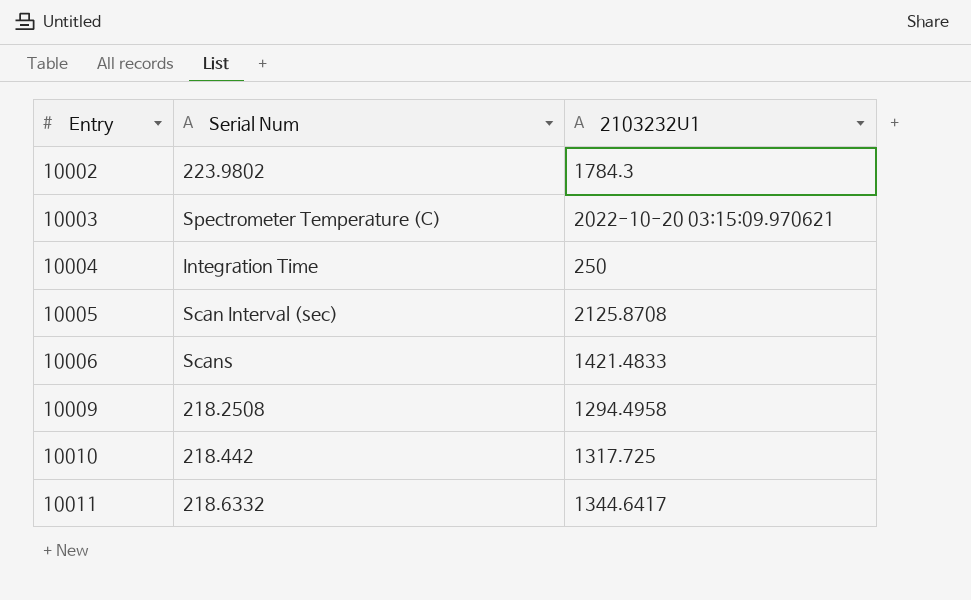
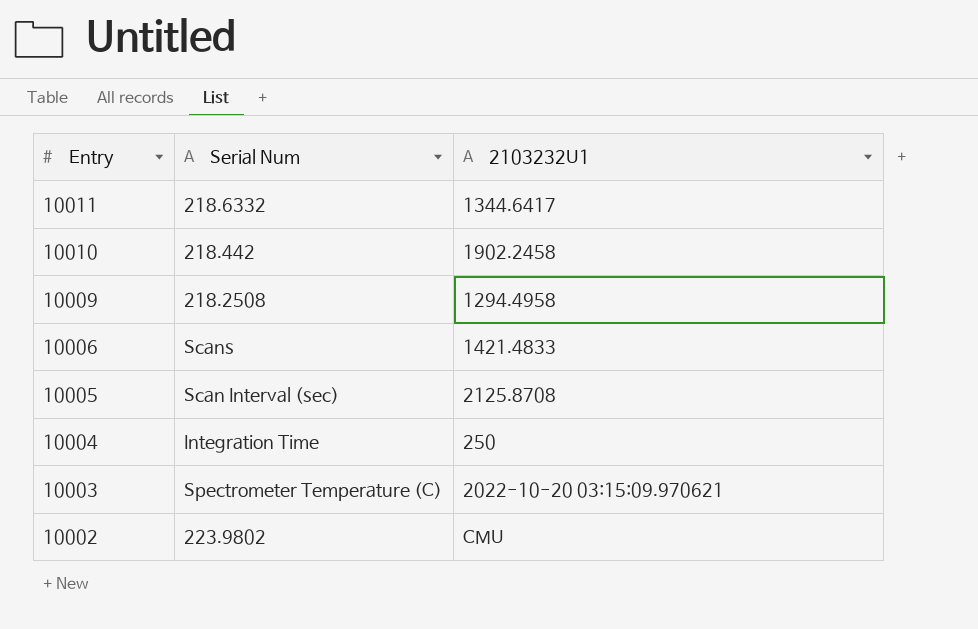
row order: Entry ascending -> Entry descending
10010 | 2103232U1: 1317.725 -> 1902.2458
10002 | 2103232U1: 1784.3 -> CMU

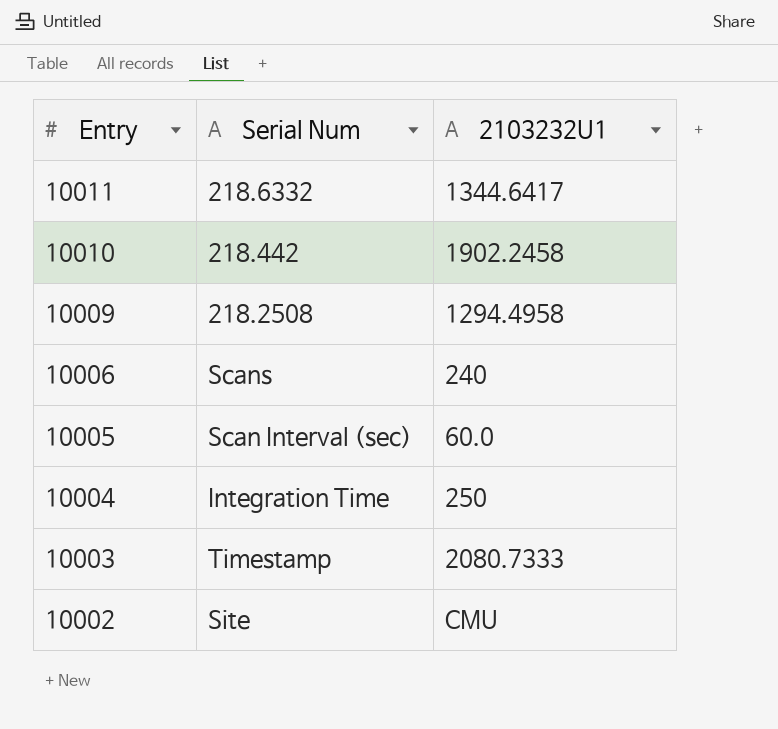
10006 | 2103232U1: 1421.4833 -> 240
10005 | 2103232U1: 2125.8708 -> 60.0
10003 | Serial Num: Spectrometer Temperature (C) -> Timestamp
10003 | 2103232U1: 2022-10-20 03:15:09.970621 -> 2080.7333
10002 | Serial Num: 223.9802 -> Site

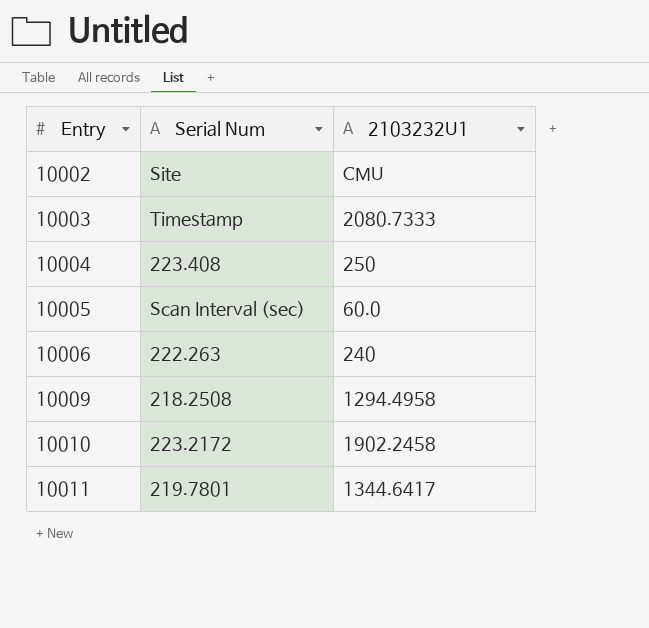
row order: Entry descending -> Entry ascending
10004 | Serial Num: Integration Time -> 223.408
10006 | Serial Num: Scans -> 222.263
10010 | Serial Num: 218.442 -> 223.2172
10011 | Serial Num: 218.6332 -> 219.7801

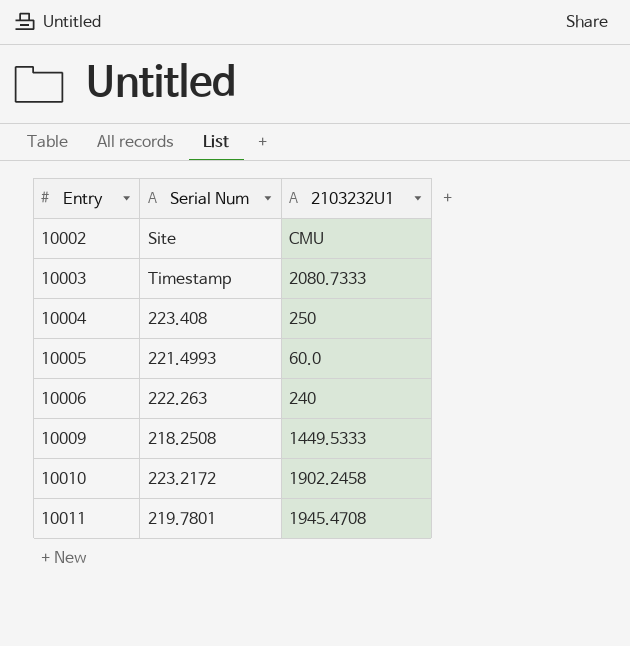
10005 | Serial Num: Scan Interval (sec) -> 221.4993
10009 | 2103232U1: 1294.4958 -> 1449.5333
10011 | 2103232U1: 1344.6417 -> 1945.4708

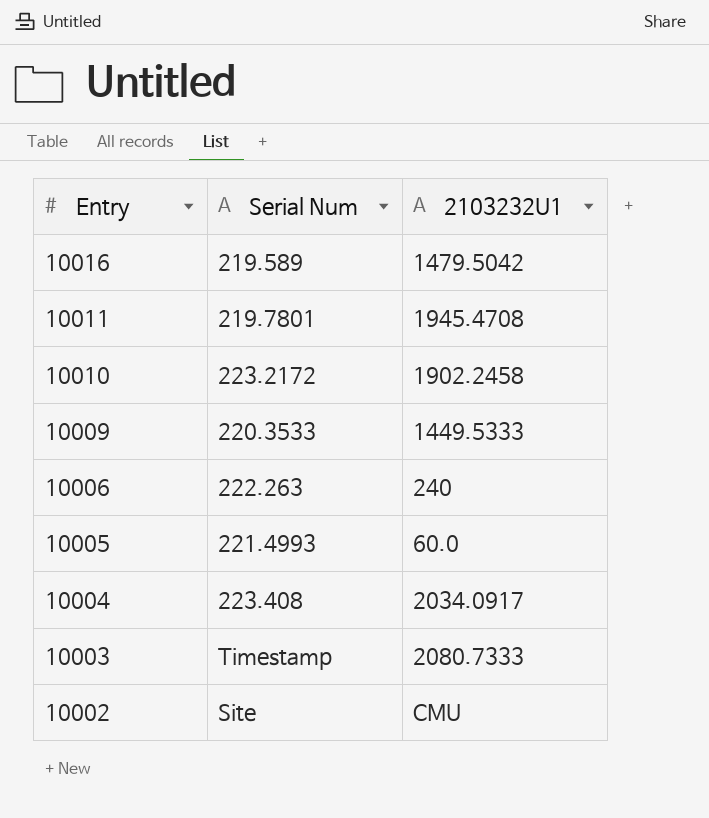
row order: Entry ascending -> Entry descending
row 10016: none -> 219.589 | 1479.5042
10009 | Serial Num: 218.2508 -> 220.3533
10004 | 2103232U1: 250 -> 2034.0917

